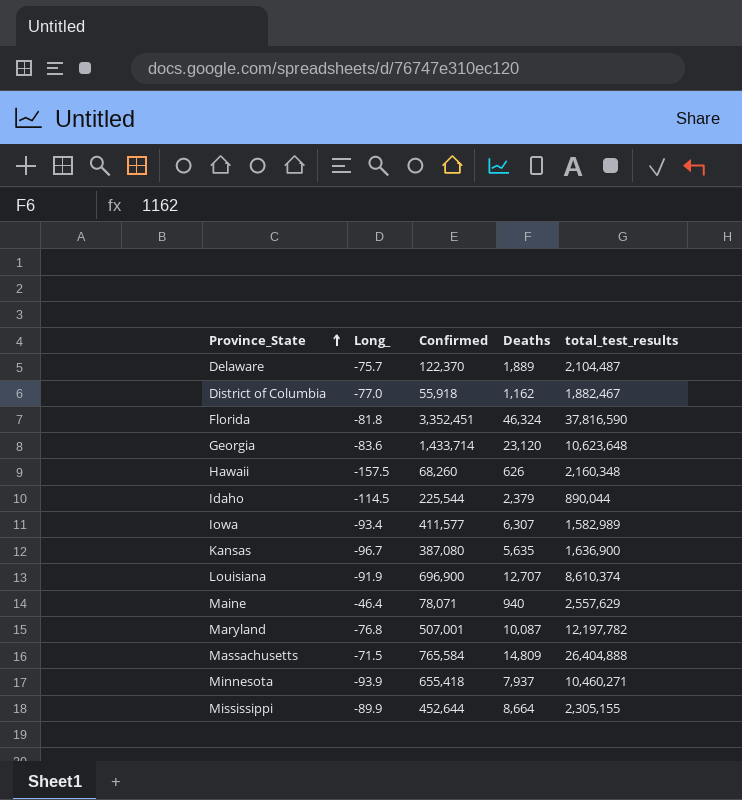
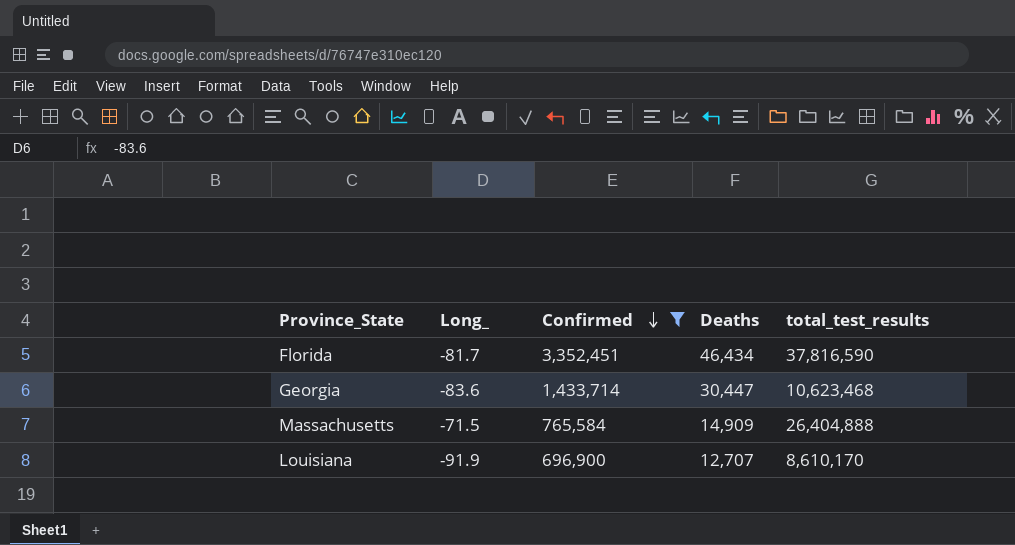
filter: none -> Confirmed >= 696,900
row order: Province_State ascending -> Confirmed descending
Florida | Long_: -81.8 -> -81.7
Florida | Deaths: 46,324 -> 46,434
Georgia | Deaths: 23,120 -> 30,447
Georgia | total_test_results: 10,623,648 -> 10,623,468
Massachusetts | Deaths: 14,809 -> 14,909
Louisiana | total_test_results: 8,610,374 -> 8,610,170

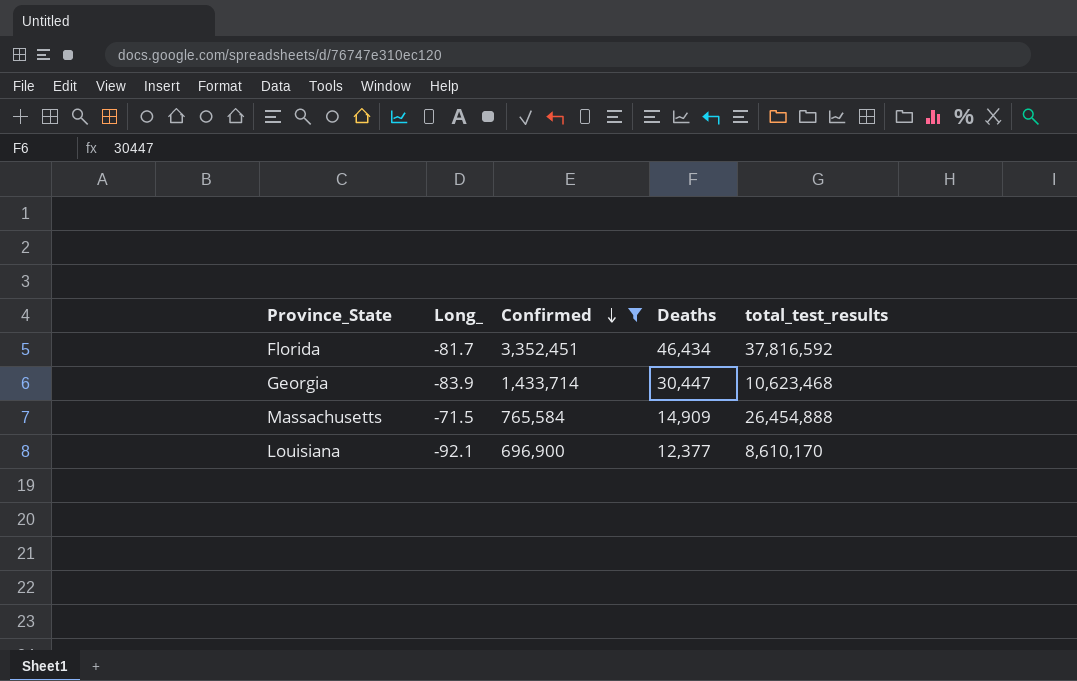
Florida | total_test_results: 37,816,590 -> 37,816,592
Georgia | Long_: -83.6 -> -83.9
Massachusetts | total_test_results: 26,404,888 -> 26,454,888
Louisiana | Long_: -91.9 -> -92.1
Louisiana | Deaths: 12,707 -> 12,377

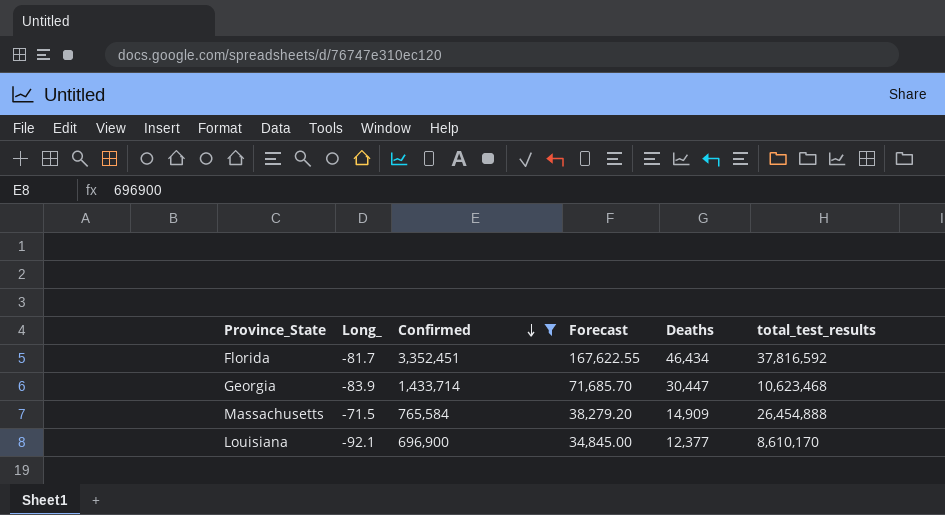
column Forecast | formula: none -> [Confirmed] * 0.05

